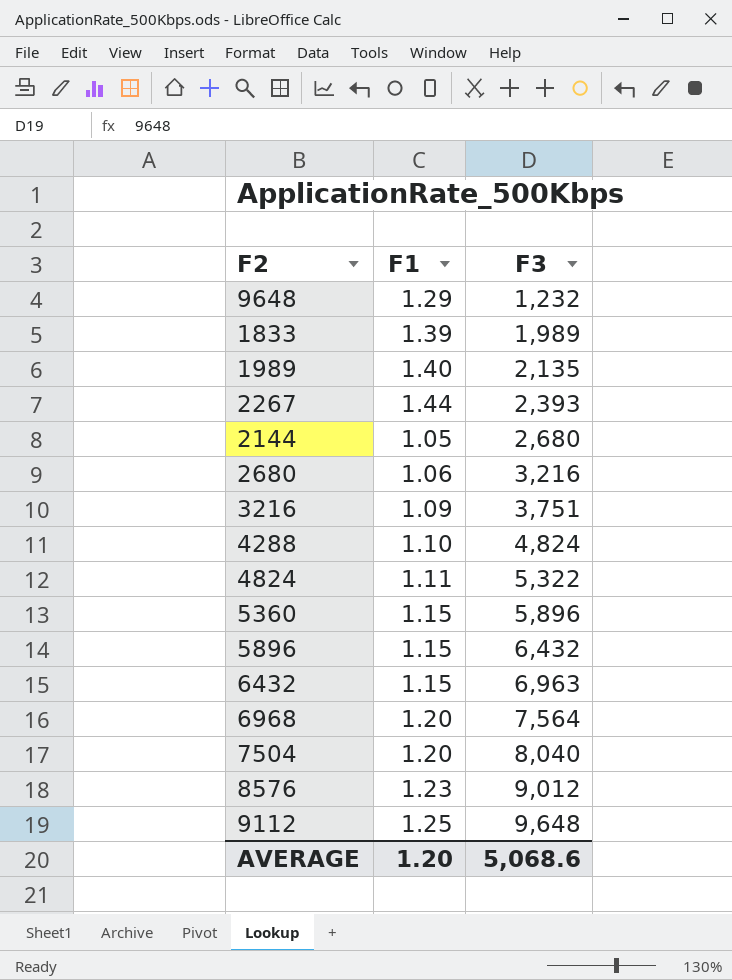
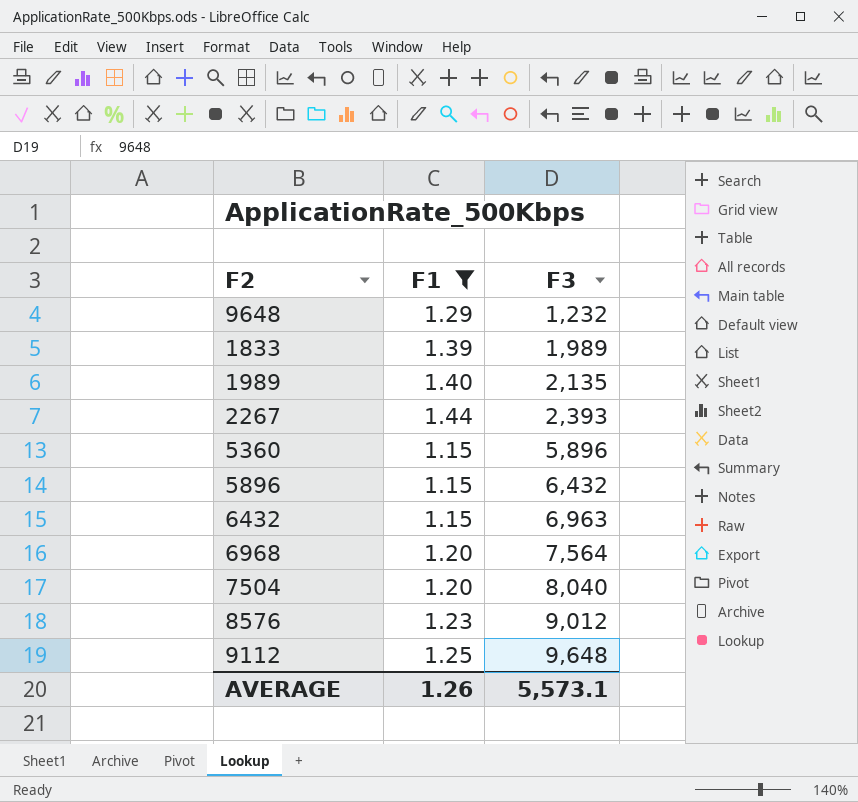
filter: none -> F1 >= 1.15
AVERAGE | F1: 1.20 -> 1.26
AVERAGE | F3: 5,068.6 -> 5,573.1

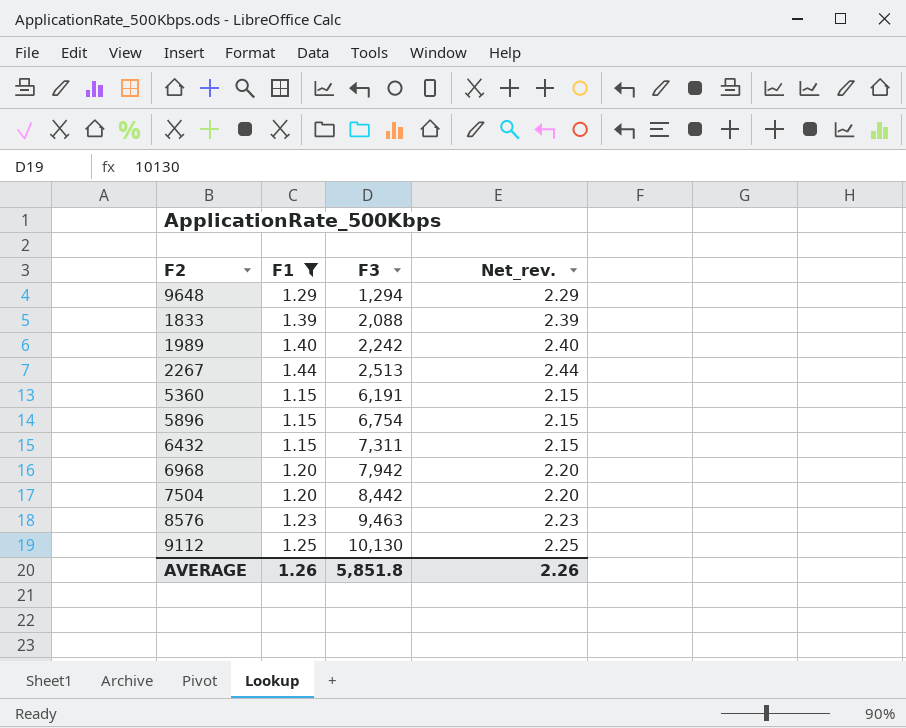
column Net_rev. | formula: none -> [F1] + 1
9648 | F3: 1,232 -> 1,294
1833 | F3: 1,989 -> 2,088
1989 | F3: 2,135 -> 2,242
2267 | F3: 2,393 -> 2,513
5360 | F3: 5,896 -> 6,191
5896 | F3: 6,432 -> 6,754
6432 | F3: 6,963 -> 7,311
6968 | F3: 7,564 -> 7,942
7504 | F3: 8,040 -> 8,442
8576 | F3: 9,012 -> 9,463
9112 | F3: 9,648 -> 10,130
AVERAGE | F3: 5,573.1 -> 5,851.8

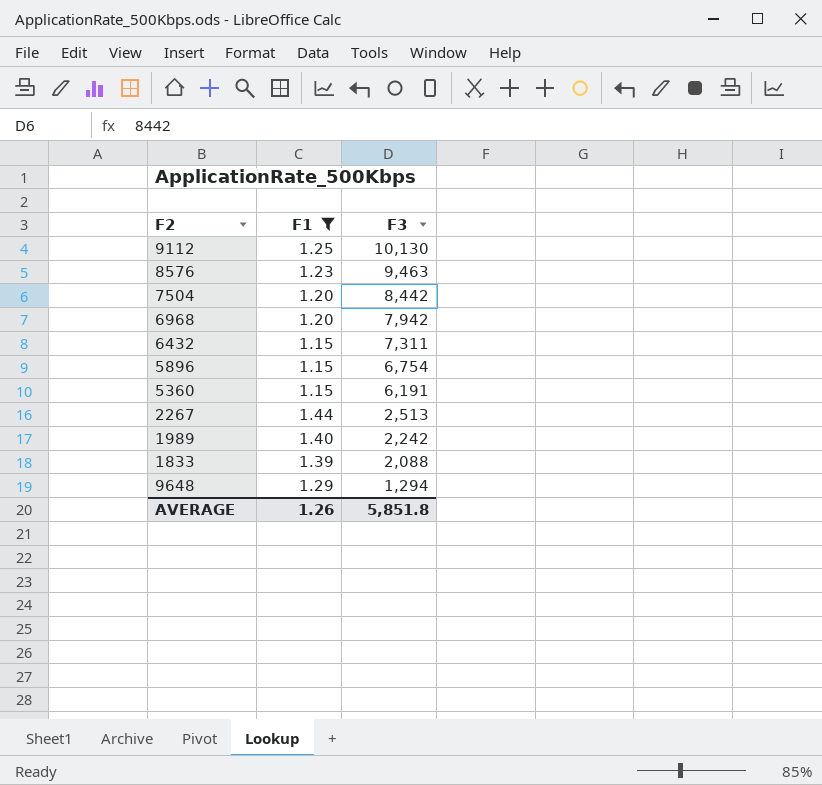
row order: F3 ascending -> F3 descending
column Net_rev. | formula: [F1] + 1 -> none

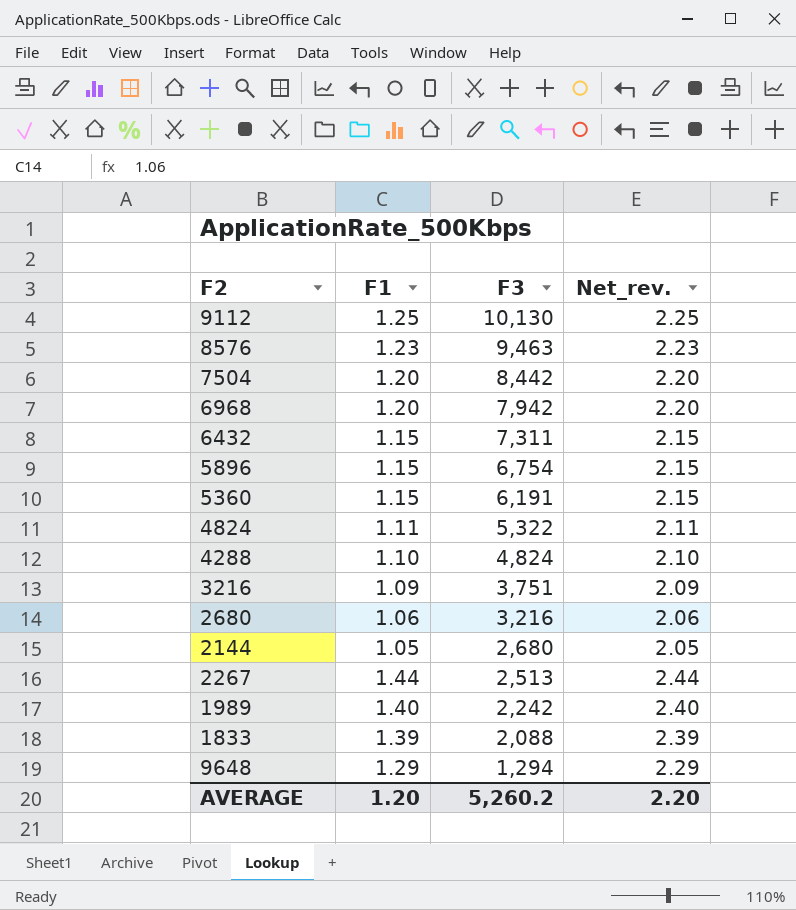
filter: F1 >= 1.15 -> none
column Net_rev. | formula: none -> [F1] + 1
AVERAGE | F1: 1.26 -> 1.20
AVERAGE | F3: 5,851.8 -> 5,260.2

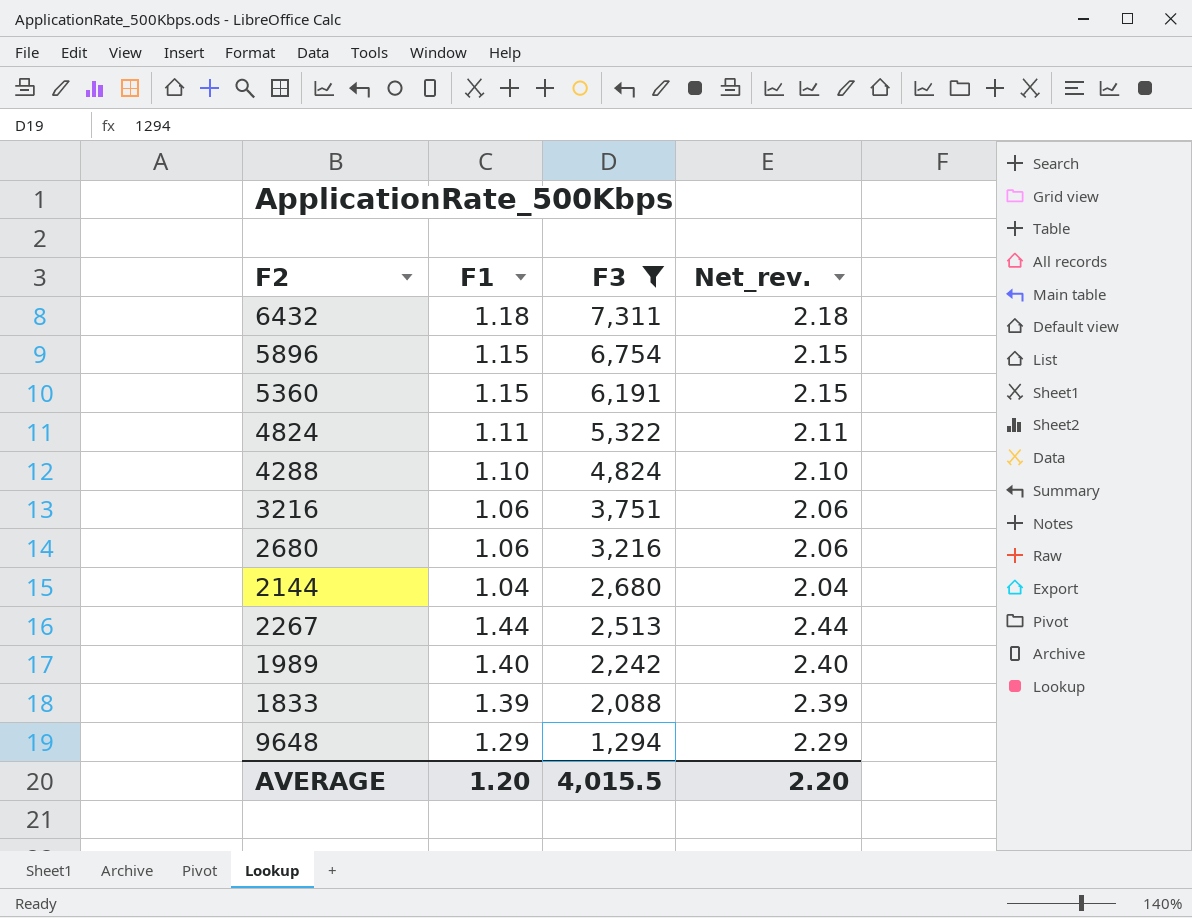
filter: none -> F3 <= 7,311
6432 | F1: 1.15 -> 1.18
6432 | Net_rev.: 2.15 -> 2.18
3216 | F1: 1.09 -> 1.06
3216 | Net_rev.: 2.09 -> 2.06
2144 | F1: 1.05 -> 1.04
2144 | Net_rev.: 2.05 -> 2.04
AVERAGE | F3: 5,260.2 -> 4,015.5

